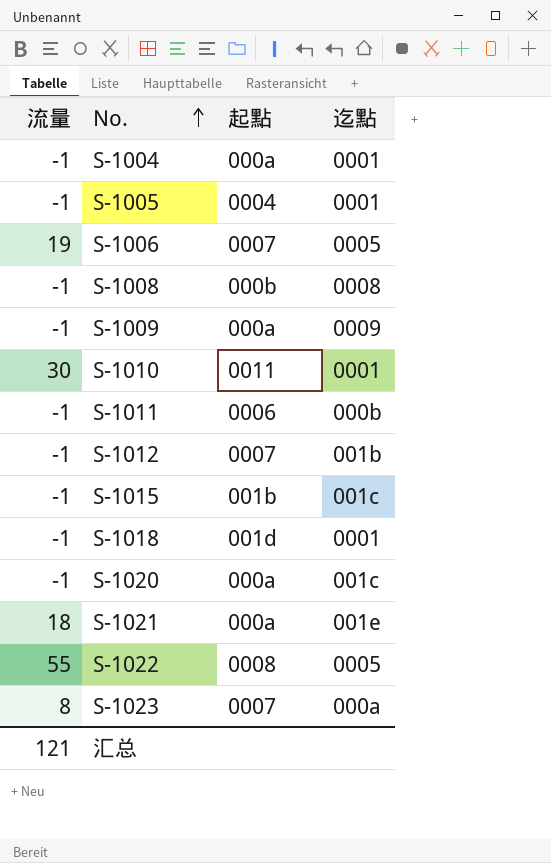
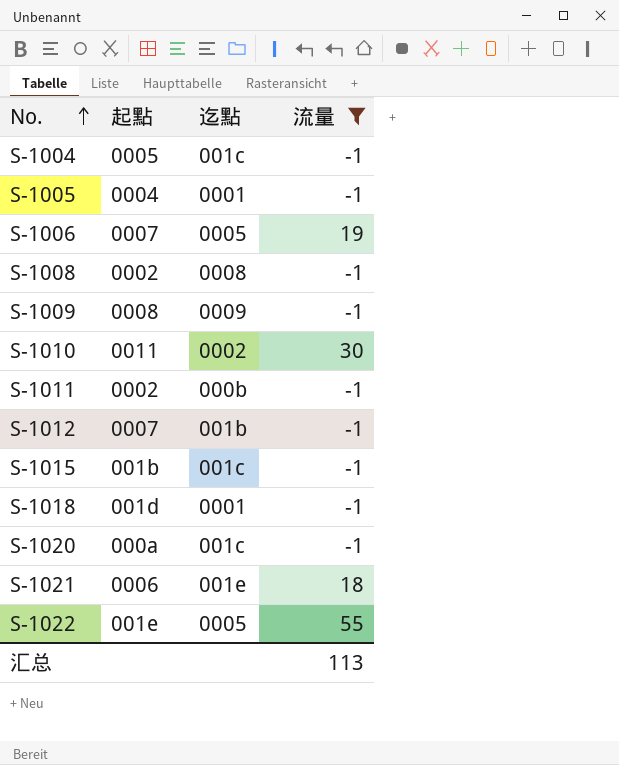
filter: none -> 流量 != 8
column 流量 | position: 1 -> 4
S-1004 | 起點: 000a -> 0005
S-1004 | 迄點: 0001 -> 001c
S-1008 | 起點: 000b -> 0002
S-1009 | 起點: 000a -> 0008
S-1010 | 迄點: 0001 -> 0002
S-1011 | 起點: 0006 -> 0002
S-1021 | 起點: 000a -> 0006
S-1022 | 起點: 0008 -> 001e
汇总 | 流量: 121 -> 113

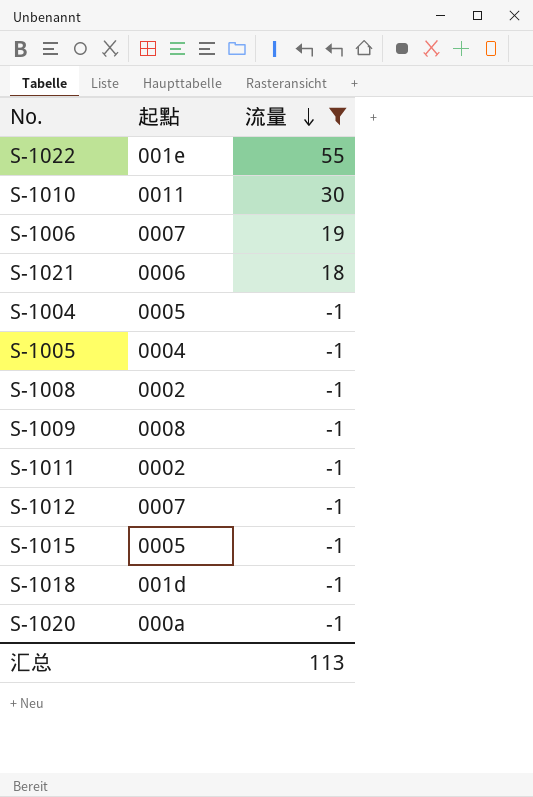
row order: No. ascending -> 流量 descending
column 迄點 | position: 3 -> none
S-1015 | 起點: 001b -> 0005

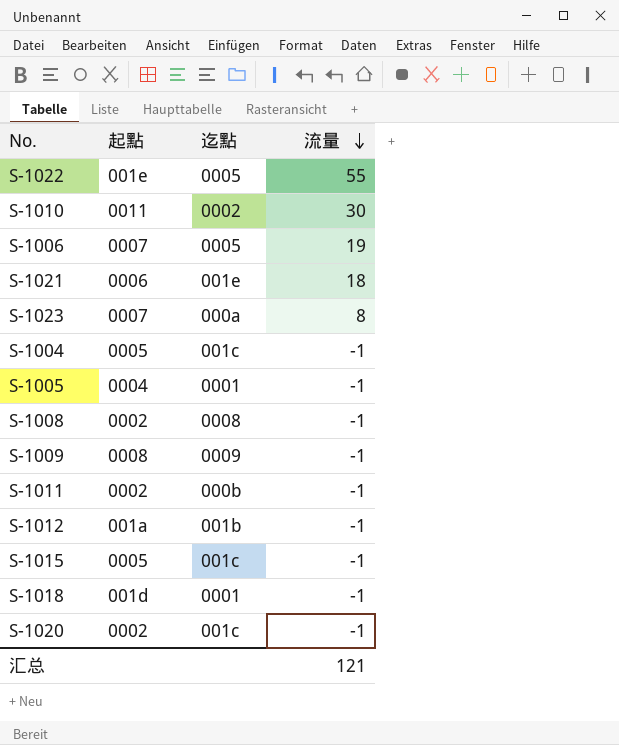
filter: 流量 != 8 -> none
column 迄點 | position: none -> 3
S-1012 | 起點: 0007 -> 001a
S-1020 | 起點: 000a -> 0002
汇总 | 流量: 113 -> 121

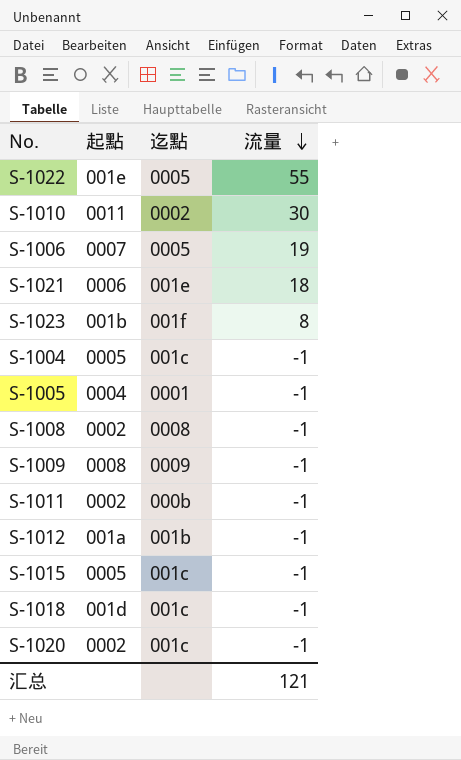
S-1023 | 起點: 0007 -> 001b
S-1023 | 迄點: 000a -> 001f
S-1018 | 迄點: 0001 -> 001c

